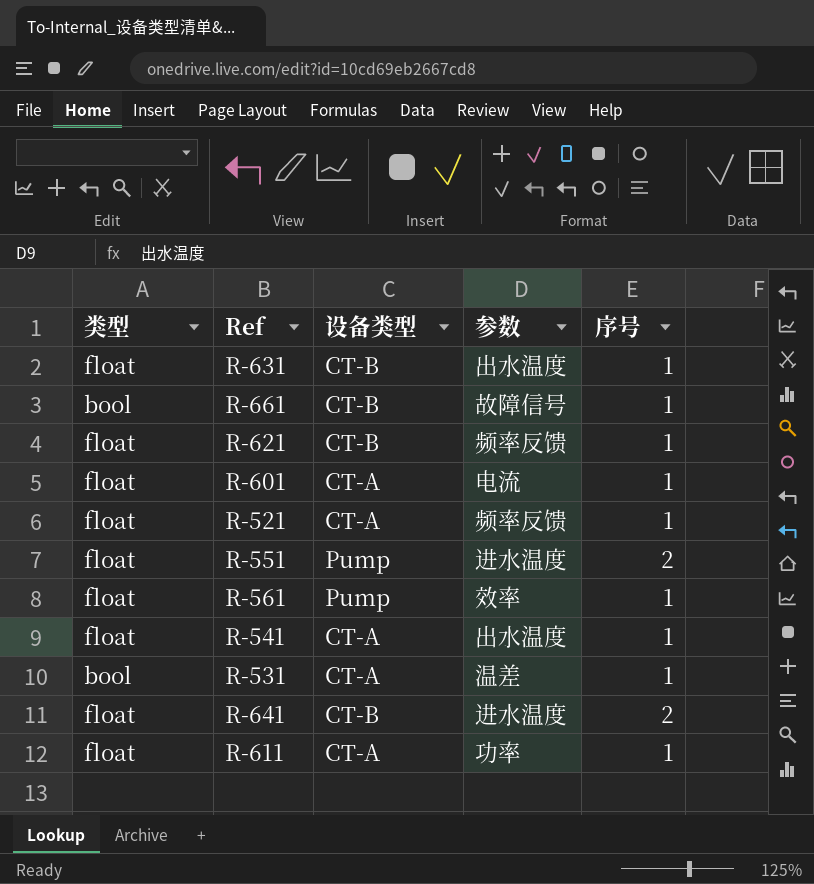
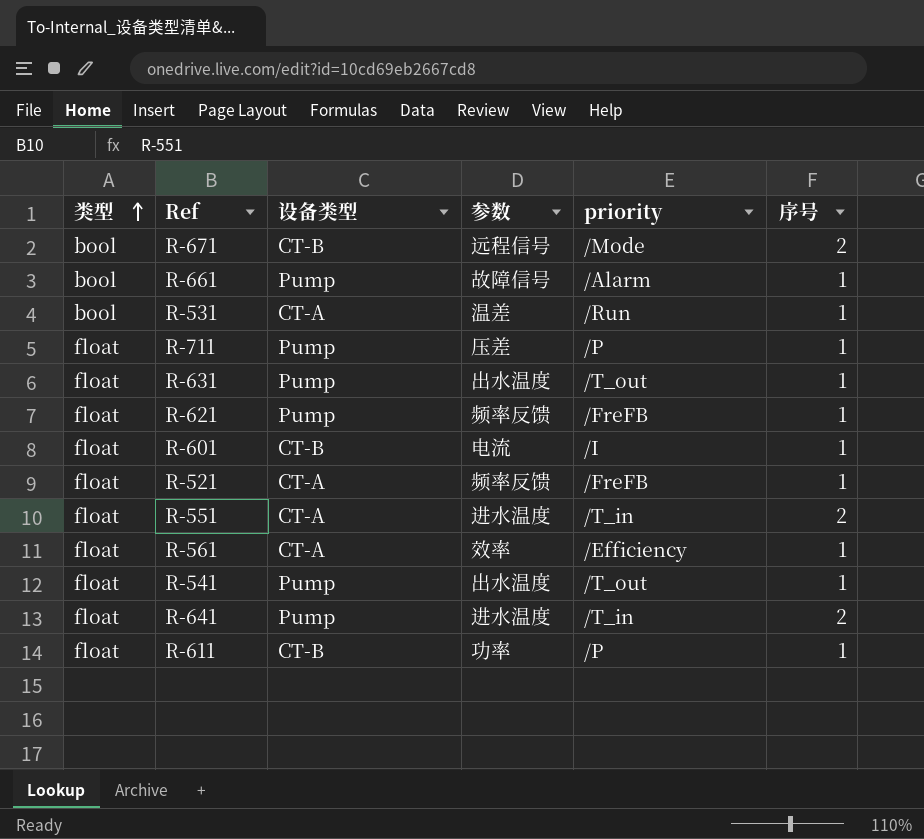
row order: none -> 类型 ascending
column priority | position: none -> 5
row R-671: none -> bool | CT-B | 远程信号 | /Mode | 2
R-661 | 设备类型: CT-B -> Pump
row R-711: none -> float | Pump | 压差 | /P | 1
R-631 | 设备类型: CT-B -> Pump
R-621 | 设备类型: CT-B -> Pump
R-601 | 设备类型: CT-A -> CT-B
R-551 | 设备类型: Pump -> CT-A
R-561 | 设备类型: Pump -> CT-A
R-541 | 设备类型: CT-A -> Pump
R-641 | 设备类型: CT-B -> Pump
R-611 | 设备类型: CT-A -> CT-B

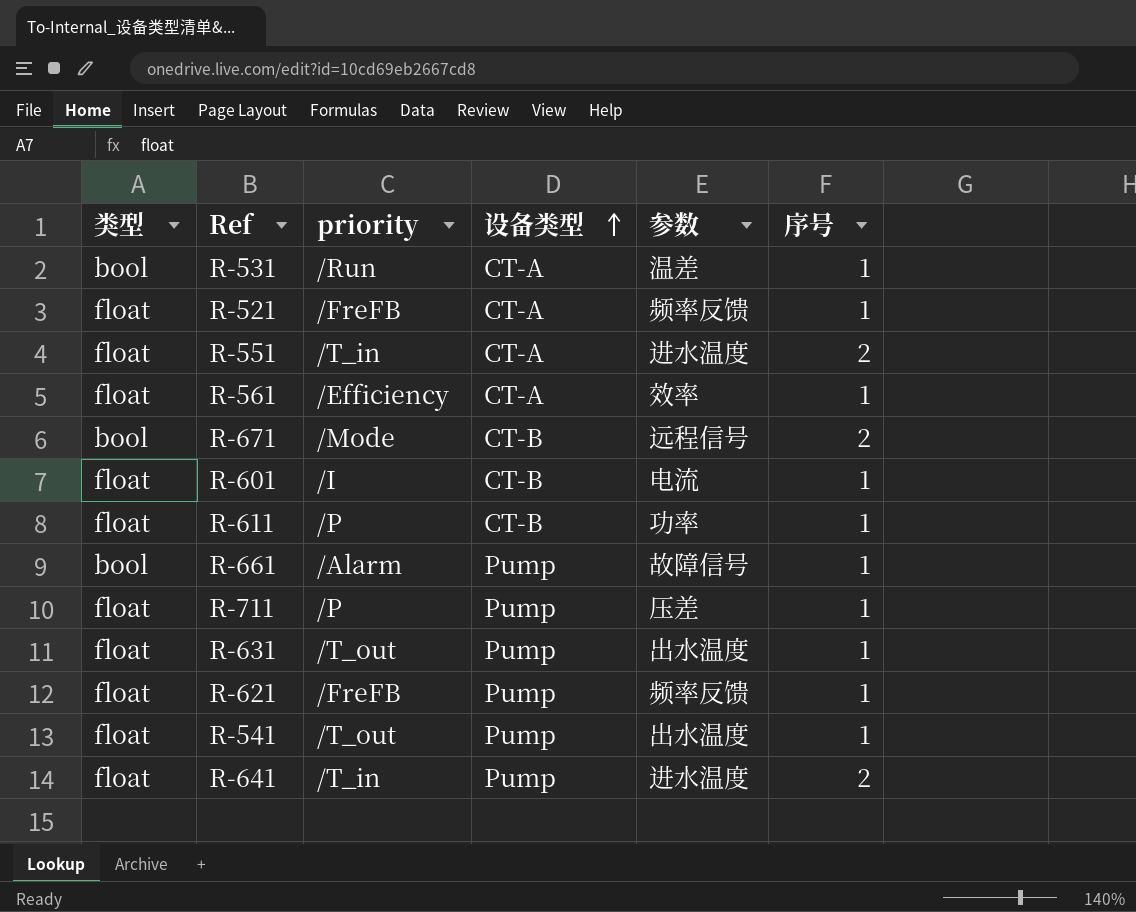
row order: 类型 ascending -> 设备类型 ascending
column priority | position: 5 -> 3

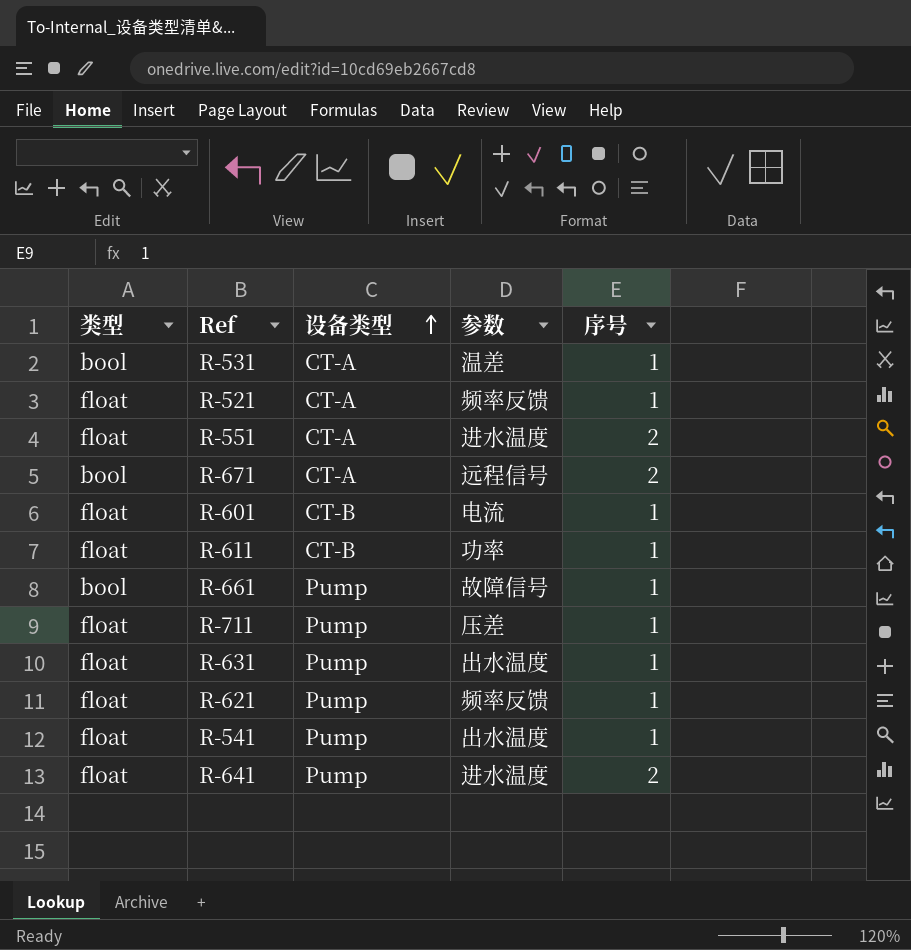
column priority | position: 3 -> none
row R-561: float | /Efficiency | CT-A | 效率 | 1 -> none
R-671 | 设备类型: CT-B -> CT-A

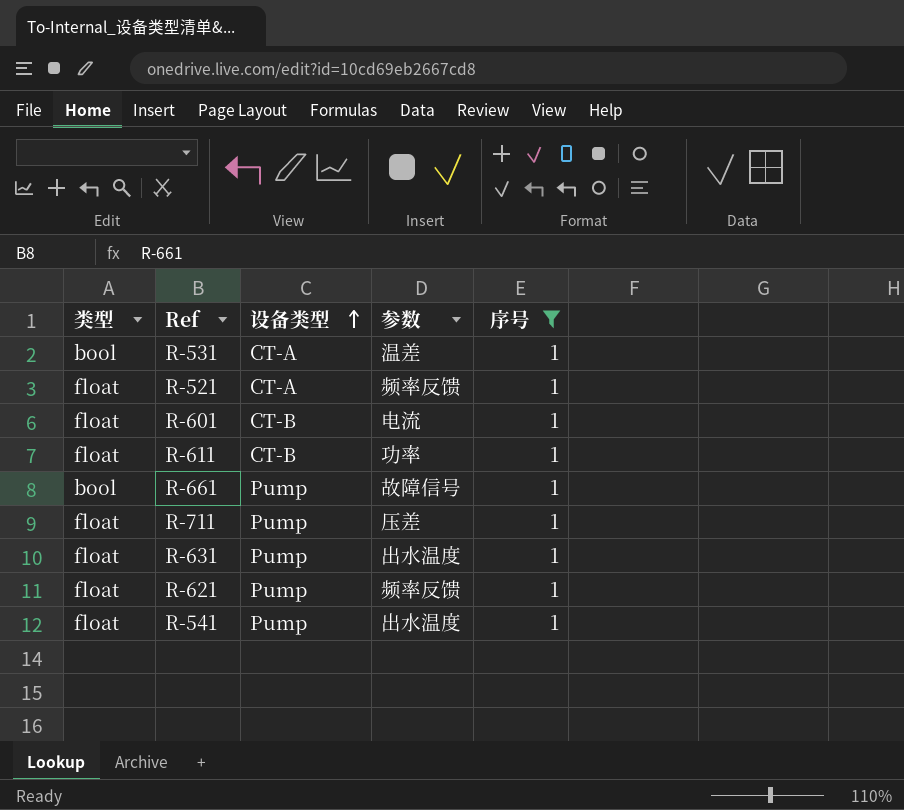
filter: none -> 序号 = 1

